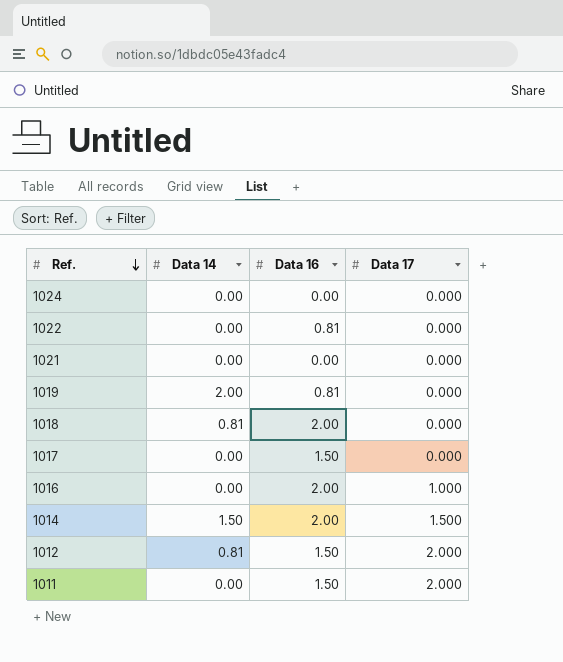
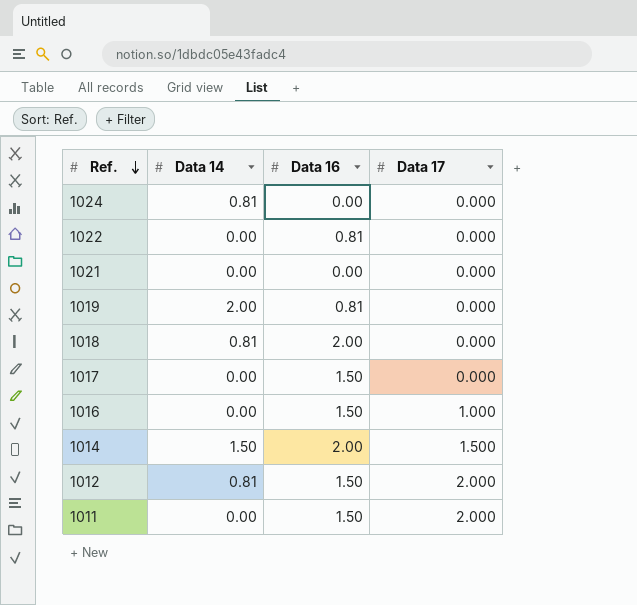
1024 | Data 14: 0.00 -> 0.81
1016 | Data 16: 2.00 -> 1.50

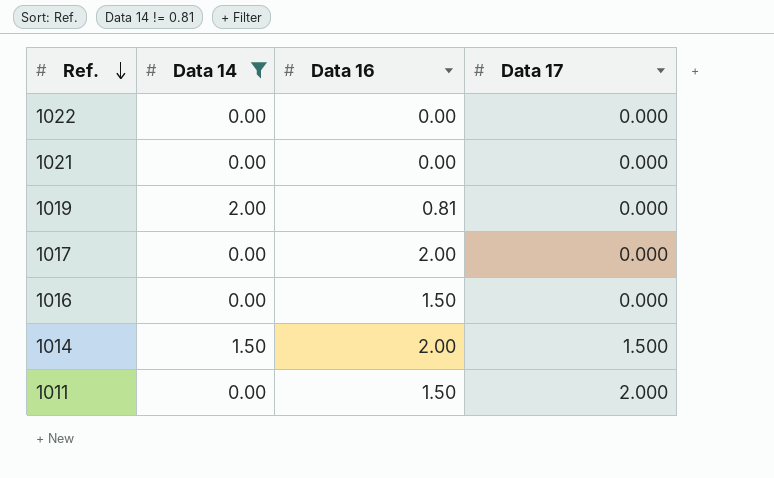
filter: none -> Data 14 != 0.81
1022 | Data 16: 0.81 -> 0.00
1017 | Data 16: 1.50 -> 2.00
1016 | Data 17: 1.000 -> 0.000

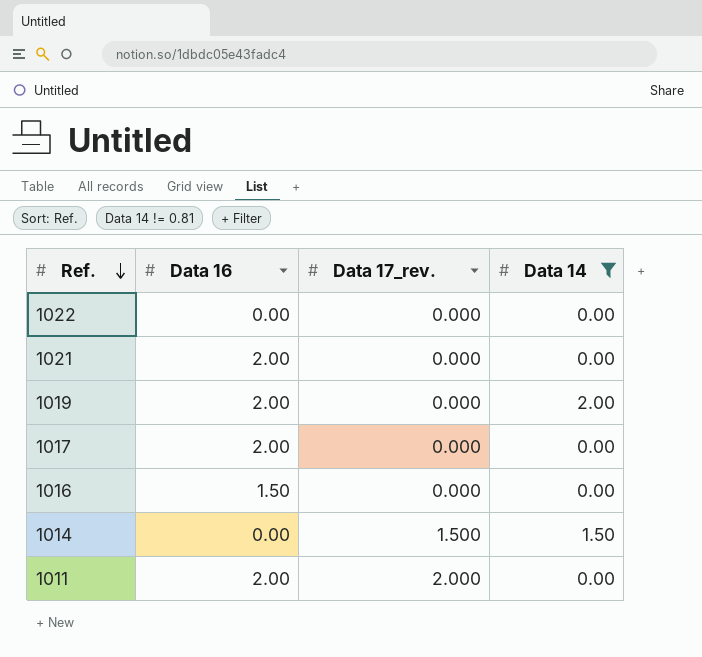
column name: Data 17 -> Data 17_rev.
column Data 14 | position: 2 -> 4
1021 | Data 16: 0.00 -> 2.00
1019 | Data 16: 0.81 -> 2.00
1014 | Data 16: 2.00 -> 0.00
1011 | Data 16: 1.50 -> 2.00

